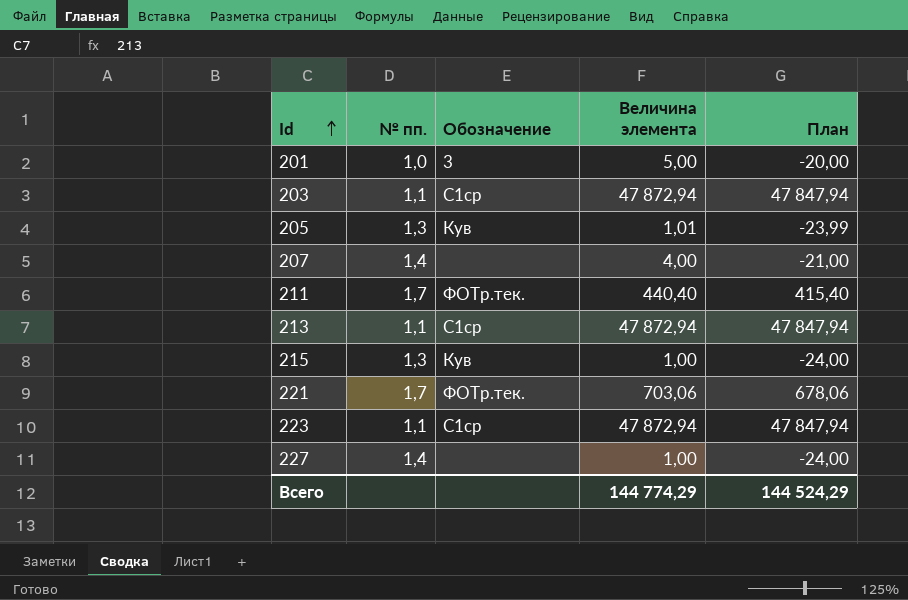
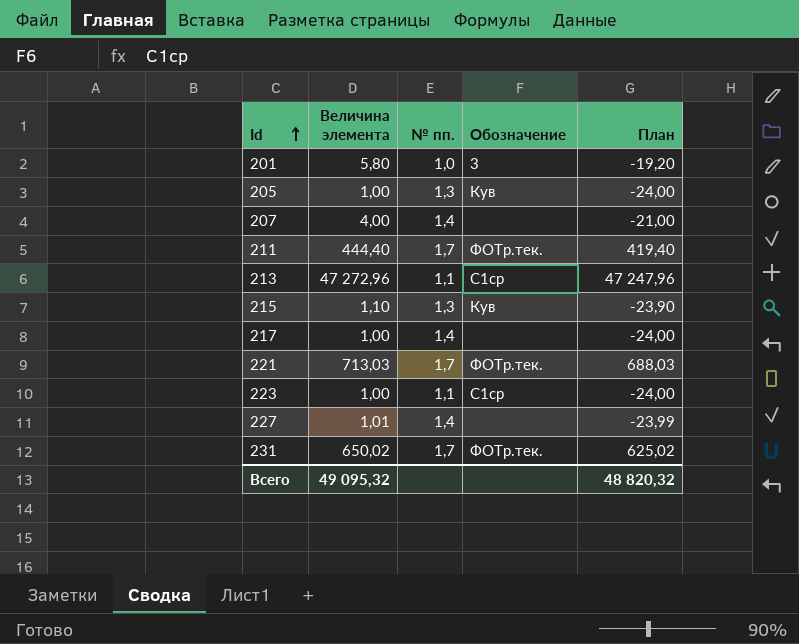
column Величина элемента | position: 4 -> 2
row 203: 1,1 | С1ср | 47 872,94 | 47 847,94 -> none
201 | Величина элемента: 5,00 -> 5,80
201 | План: -20,00 -> -19,20
205 | Величина элемента: 1,01 -> 1,00
205 | План: -23,99 -> -24,00
211 | Величина элемента: 440,40 -> 444,40
211 | План: 415,40 -> 419,40
213 | Величина элемента: 47 872,94 -> 47 272,96
213 | План: 47 847,94 -> 47 247,96
215 | Величина элемента: 1,00 -> 1,10
215 | План: -24,00 -> -23,90
row 217: none -> 1,00 | 1,4 | none | -24,00
221 | Величина элемента: 703,06 -> 713,03
221 | План: 678,06 -> 688,03
223 | Величина элемента: 47 872,94 -> 1,00
223 | План: 47 847,94 -> -24,00
227 | Величина элемента: 1,00 -> 1,01
227 | План: -24,00 -> -23,99
row 231: none -> 650,02 | 1,7 | ФОТр.тек. | 625,02
Всего | Величина элемента: 144 774,29 -> 49 095,32
Всего | План: 144 524,29 -> 48 820,32

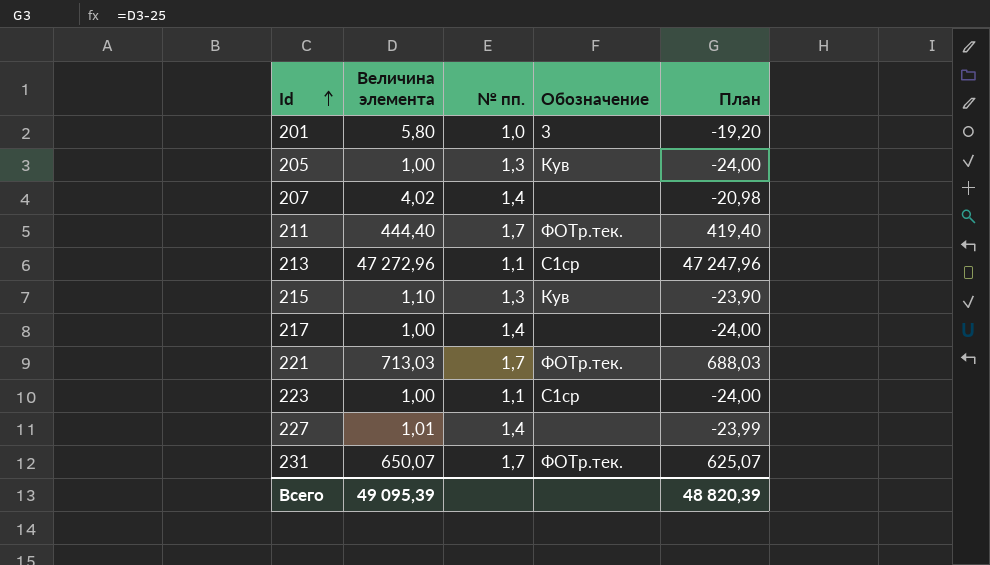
207 | Величина элемента: 4,00 -> 4,02
207 | План: -21,00 -> -20,98
231 | Величина элемента: 650,02 -> 650,07
231 | План: 625,02 -> 625,07
Всего | Величина элемента: 49 095,32 -> 49 095,39
Всего | План: 48 820,32 -> 48 820,39

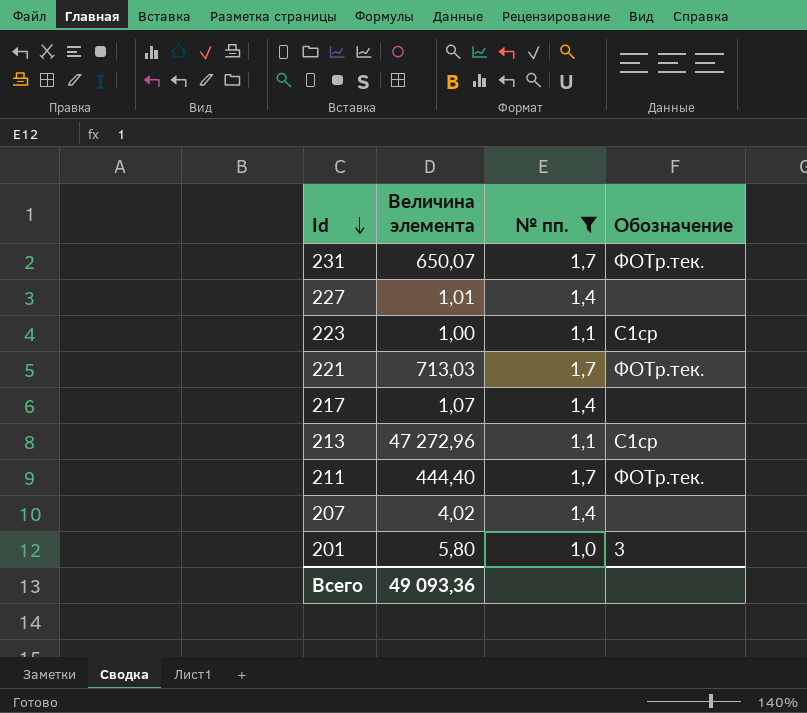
filter: none -> № пп. != 1,3
row order: Id ascending -> Id descending
column План | formula: [Величина элемента] - 25 -> none
217 | Величина элемента: 1,00 -> 1,07
Всего | Величина элемента: 49 095,39 -> 49 093,36

